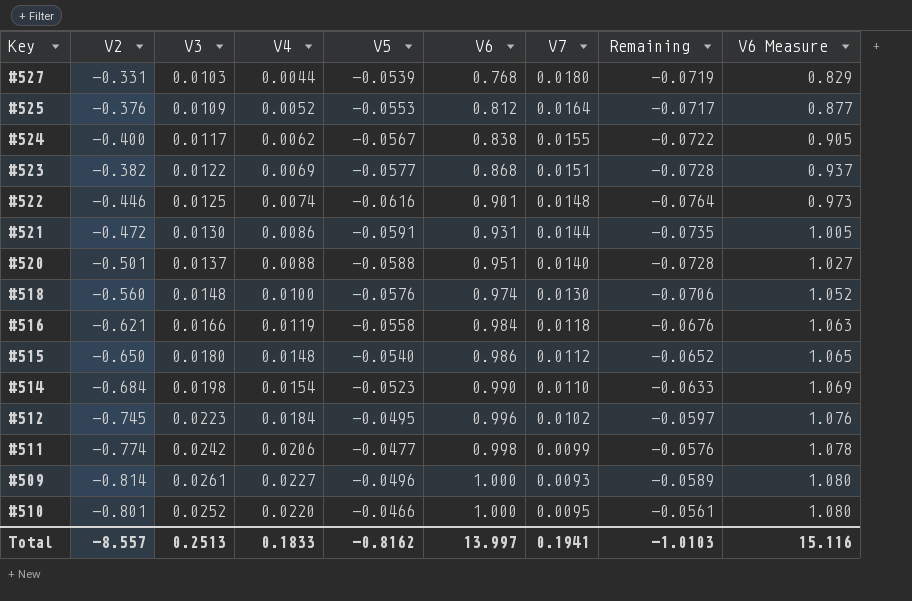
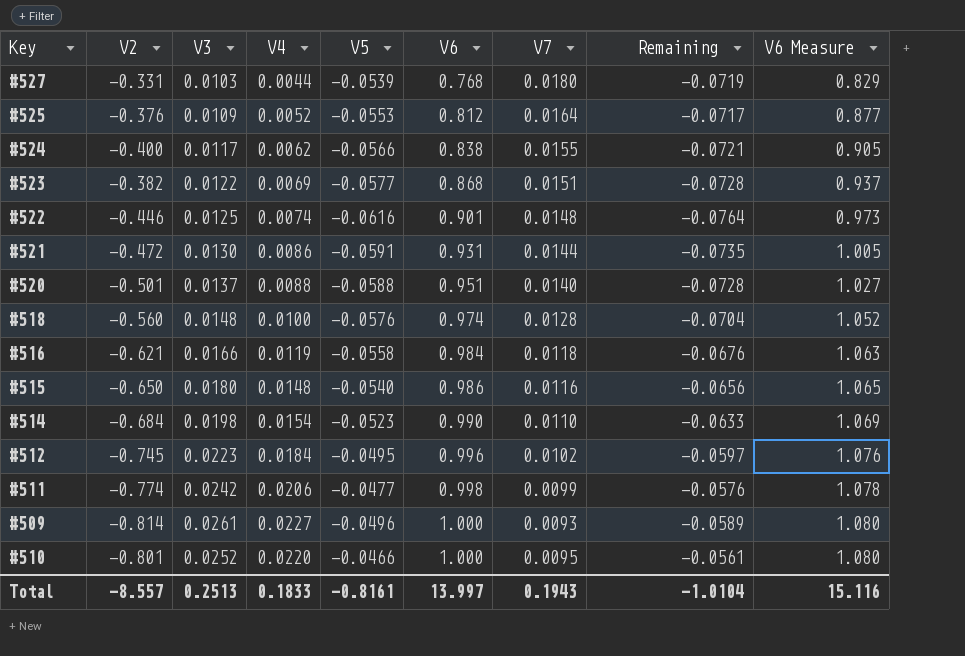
#524 | V5: -0.0567 -> -0.0566
#524 | Remaining: -0.0722 -> -0.0721
#518 | V7: 0.0130 -> 0.0128
#518 | Remaining: -0.0706 -> -0.0704
#515 | V7: 0.0112 -> 0.0116
#515 | Remaining: -0.0652 -> -0.0656
Total | V5: -0.8162 -> -0.8161
Total | V7: 0.1941 -> 0.1943
Total | Remaining: -1.0103 -> -1.0104

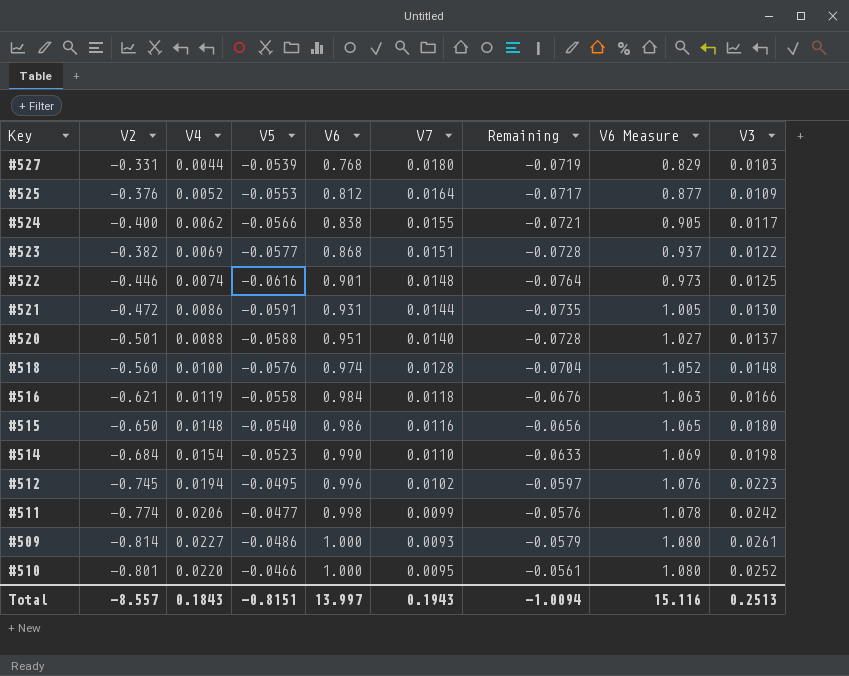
column V3 | position: 3 -> 9
#512 | V4: 0.0184 -> 0.0194
#509 | V5: -0.0496 -> -0.0486
#509 | Remaining: -0.0589 -> -0.0579
Total | V4: 0.1833 -> 0.1843
Total | V5: -0.8161 -> -0.8151
Total | Remaining: -1.0104 -> -1.0094

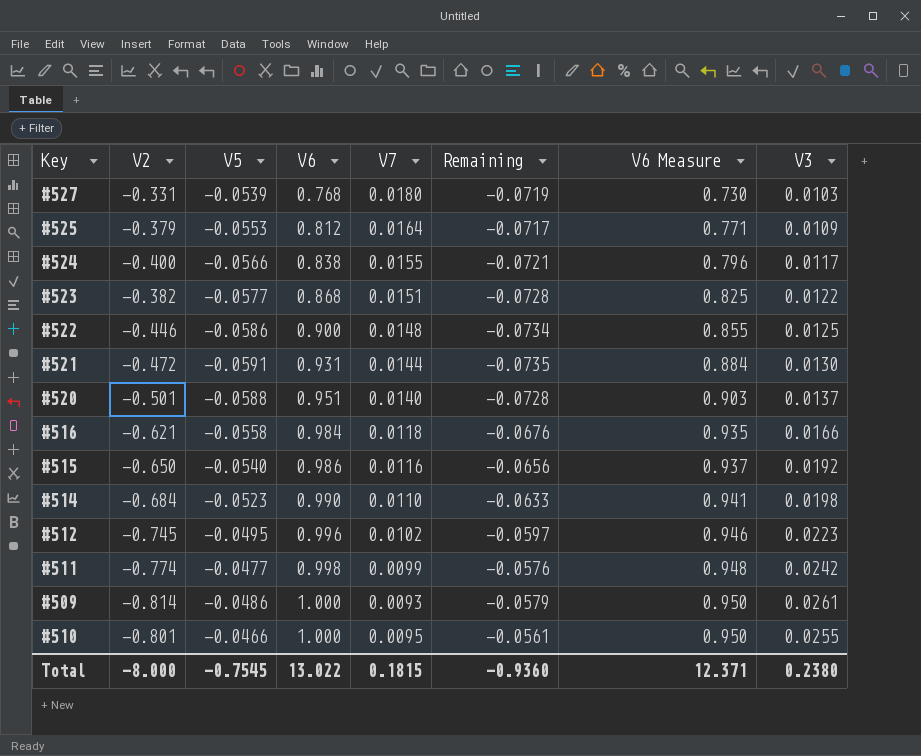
column V4 | position: 3 -> none
column V6 Measure | formula: [V6] * 1.08 -> [V6] * 0.95
row #518: -0.560 | 0.0100 | -0.0576 | 0.974 | 0.0128 | -0.0704 | 1.052 | 0.0148 -> none
#525 | V2: -0.376 -> -0.379
#522 | V5: -0.0616 -> -0.0586
#522 | V6: 0.901 -> 0.900
#522 | Remaining: -0.0764 -> -0.0734
#515 | V3: 0.0180 -> 0.0192
#510 | V3: 0.0252 -> 0.0255
Total | V2: -8.557 -> -8.000
Total | V5: -0.8151 -> -0.7545
Total | V6: 13.997 -> 13.022
Total | V7: 0.1943 -> 0.1815
Total | Remaining: -1.0094 -> -0.9360
Total | V6 Measure: 15.116 -> 12.371
Total | V3: 0.2513 -> 0.2380

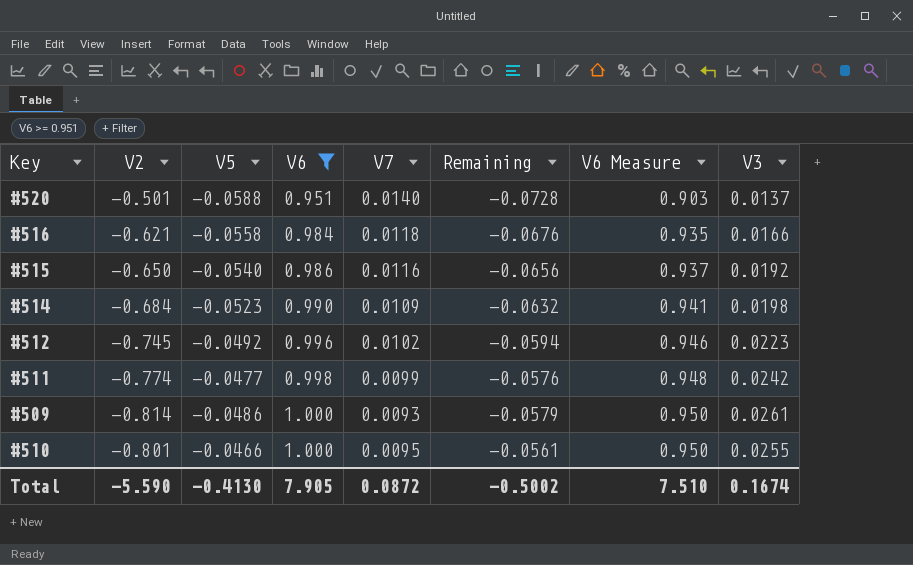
filter: none -> V6 >= 0.951
#514 | V7: 0.0110 -> 0.0109
#514 | Remaining: -0.0633 -> -0.0632
#512 | V5: -0.0495 -> -0.0492
#512 | Remaining: -0.0597 -> -0.0594
Total | V2: -8.000 -> -5.590
Total | V5: -0.7545 -> -0.4130
Total | V6: 13.022 -> 7.905
Total | V7: 0.1815 -> 0.0872
Total | Remaining: -0.9360 -> -0.5002
Total | V6 Measure: 12.371 -> 7.510
Total | V3: 0.2380 -> 0.1674

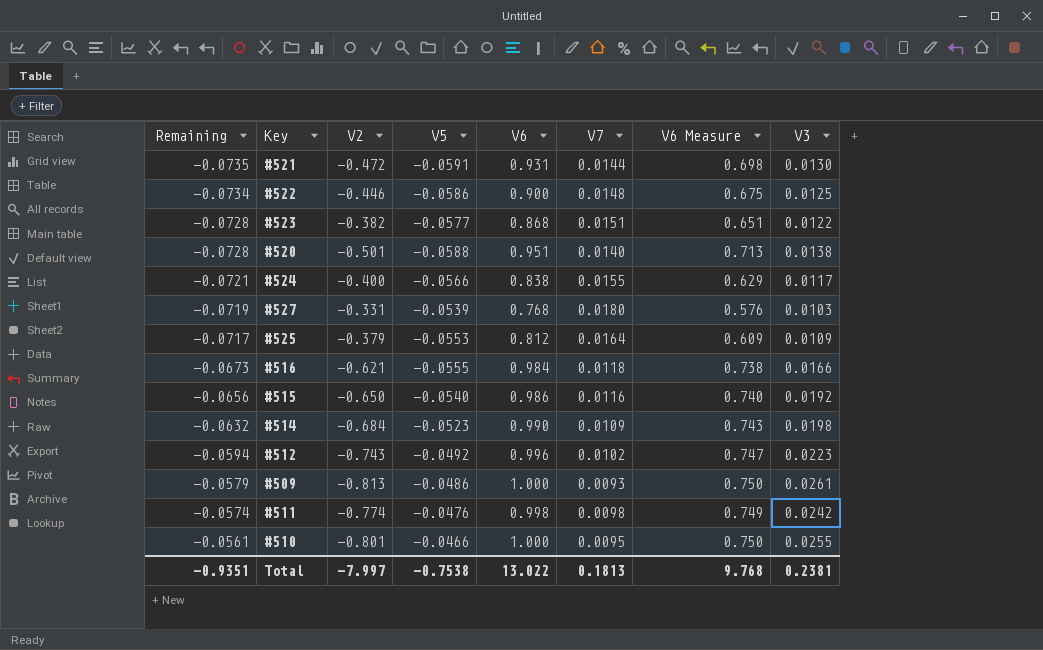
filter: V6 >= 0.951 -> none
row order: V6 ascending -> Remaining ascending
column Remaining | position: 6 -> 1
column V6 Measure | formula: [V6] * 0.95 -> [V6] * 0.75
#520 | V3: 0.0137 -> 0.0138
#516 | Remaining: -0.0676 -> -0.0673
#516 | V5: -0.0558 -> -0.0555
#512 | V2: -0.745 -> -0.743
#509 | V2: -0.814 -> -0.813
#511 | Remaining: -0.0576 -> -0.0574
#511 | V5: -0.0477 -> -0.0476
#511 | V7: 0.0099 -> 0.0098
Total | Remaining: -0.5002 -> -0.9351
Total | V2: -5.590 -> -7.997
Total | V5: -0.4130 -> -0.7538
Total | V6: 7.905 -> 13.022
Total | V7: 0.0872 -> 0.1813
Total | V6 Measure: 7.510 -> 9.768
Total | V3: 0.1674 -> 0.2381

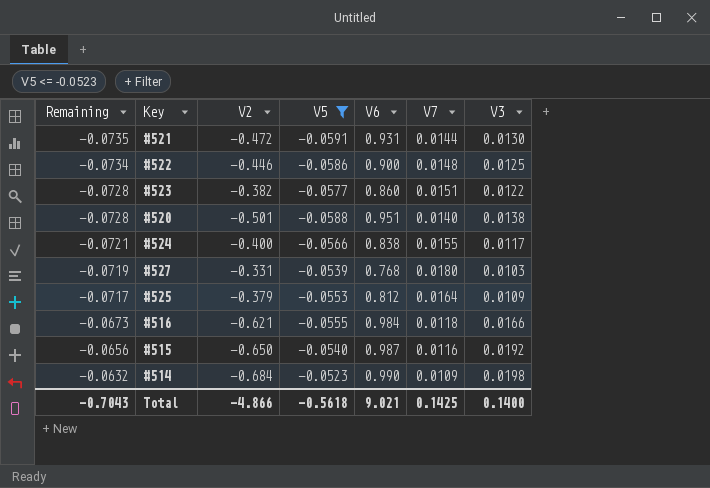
filter: none -> V5 <= -0.0523
column V6 Measure | formula: [V6] * 0.75 -> none
#523 | V6: 0.868 -> 0.860
#515 | V6: 0.986 -> 0.987
Total | Remaining: -0.9351 -> -0.7043
Total | V2: -7.997 -> -4.866
Total | V5: -0.7538 -> -0.5618
Total | V6: 13.022 -> 9.021
Total | V7: 0.1813 -> 0.1425
Total | V3: 0.2381 -> 0.1400

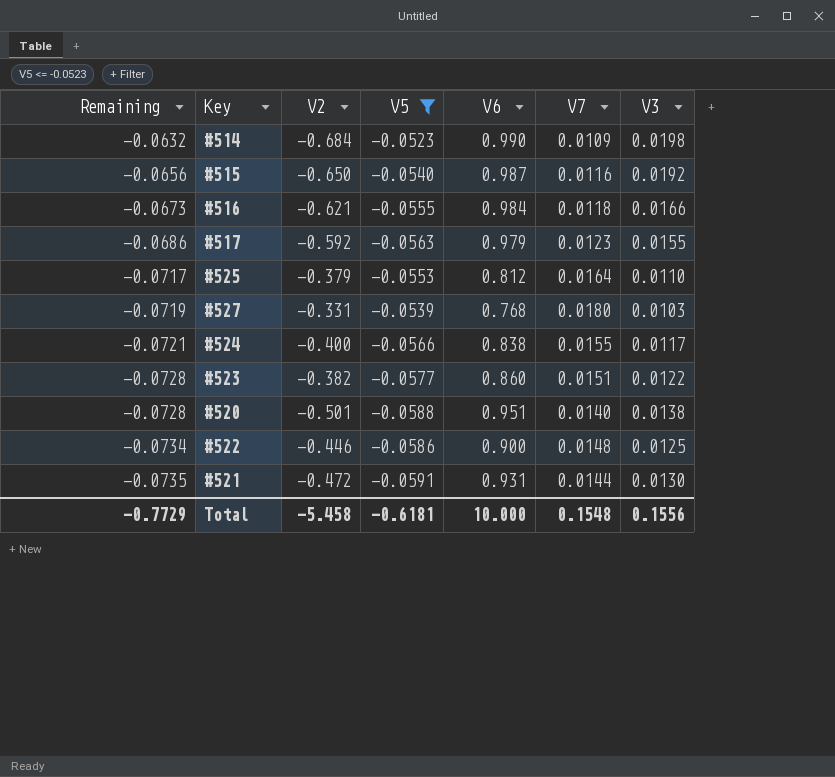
row order: Remaining ascending -> Remaining descending
row #517: none -> -0.0686 | -0.592 | -0.0563 | 0.979 | 0.0123 | 0.0155
#525 | V3: 0.0109 -> 0.0110
Total | Remaining: -0.7043 -> -0.7729
Total | V2: -4.866 -> -5.458
Total | V5: -0.5618 -> -0.6181
Total | V6: 9.021 -> 10.000
Total | V7: 0.1425 -> 0.1548
Total | V3: 0.1400 -> 0.1556

